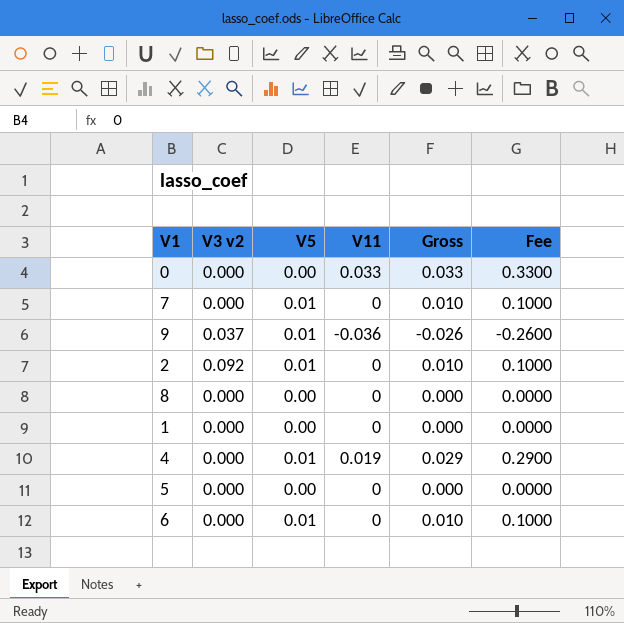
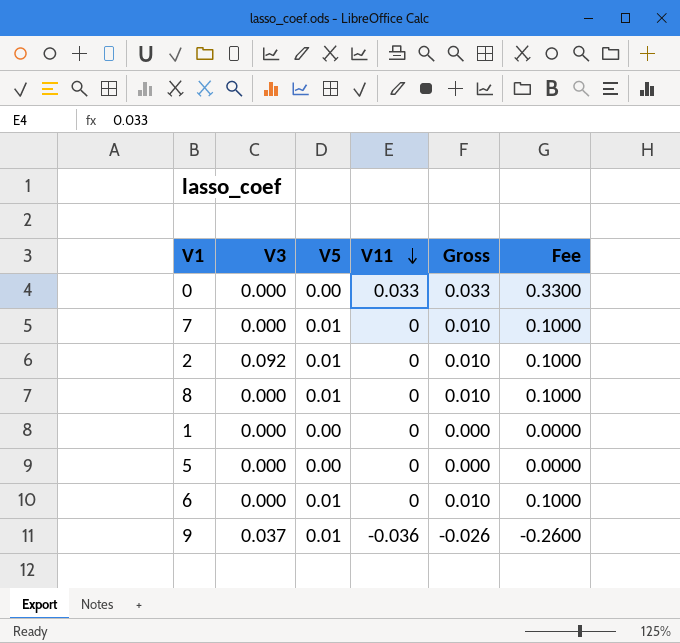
row order: none -> V11 descending
column name: V3 v2 -> V3
row 4: 0.000 | 0.01 | 0.019 | 0.029 | 0.2900 -> none
8 | V5: 0.00 -> 0.01
8 | Gross: 0.000 -> 0.010
8 | Fee: 0.0000 -> 0.1000

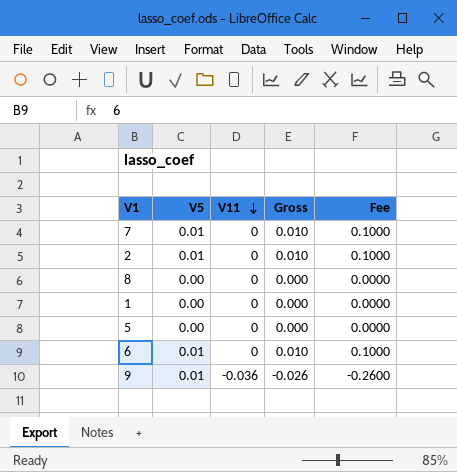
column V3 | position: 2 -> none
row 0: 0.000 | 0.00 | 0.033 | 0.033 | 0.3300 -> none
8 | V5: 0.01 -> 0.00
8 | Gross: 0.010 -> 0.000
8 | Fee: 0.1000 -> 0.0000

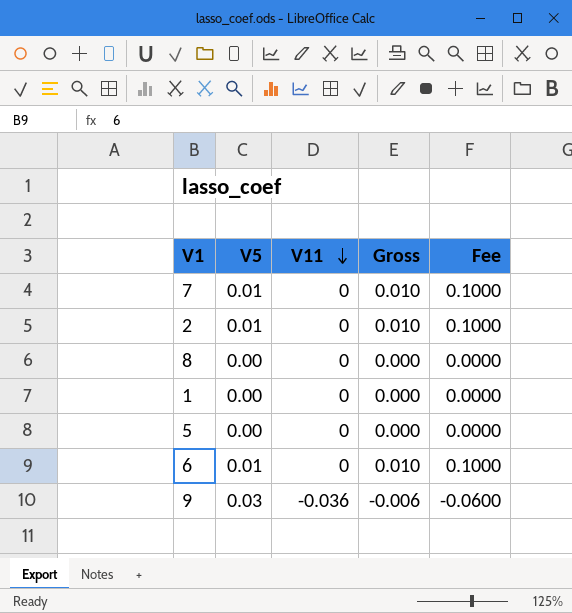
9 | V5: 0.01 -> 0.03
9 | Gross: -0.026 -> -0.006
9 | Fee: -0.2600 -> -0.0600

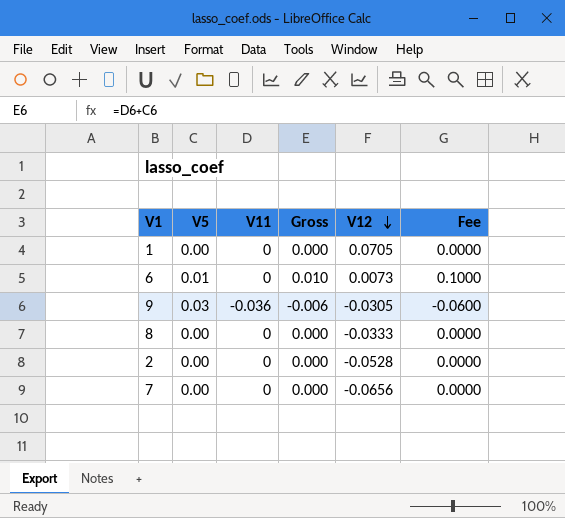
row order: V11 descending -> V12 descending
column V12 | position: none -> 5
row 5: 0.00 | 0 | 0.000 | 0.0000 -> none
2 | V5: 0.01 -> 0.00
2 | Gross: 0.010 -> 0.000
2 | Fee: 0.1000 -> 0.0000
7 | V5: 0.01 -> 0.00
7 | Gross: 0.010 -> 0.000
7 | Fee: 0.1000 -> 0.0000

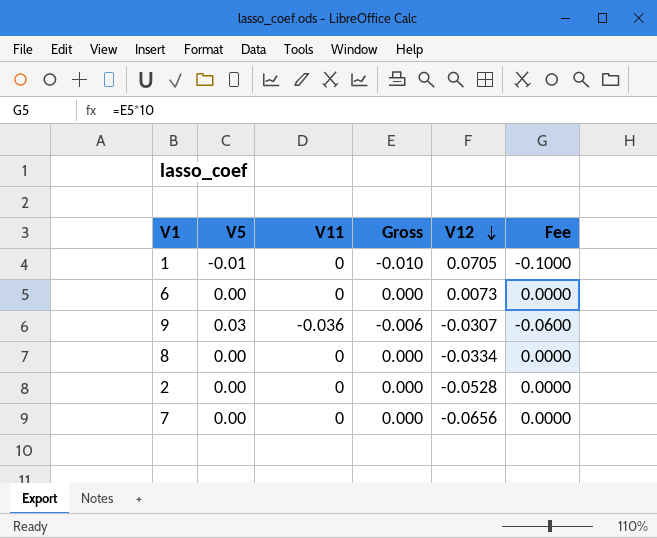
1 | V5: 0.00 -> -0.01
1 | Gross: 0.000 -> -0.010
1 | Fee: 0.0000 -> -0.1000
6 | V5: 0.01 -> 0.00
6 | Gross: 0.010 -> 0.000
6 | Fee: 0.1000 -> 0.0000
9 | V12: -0.0305 -> -0.0307
8 | V12: -0.0333 -> -0.0334

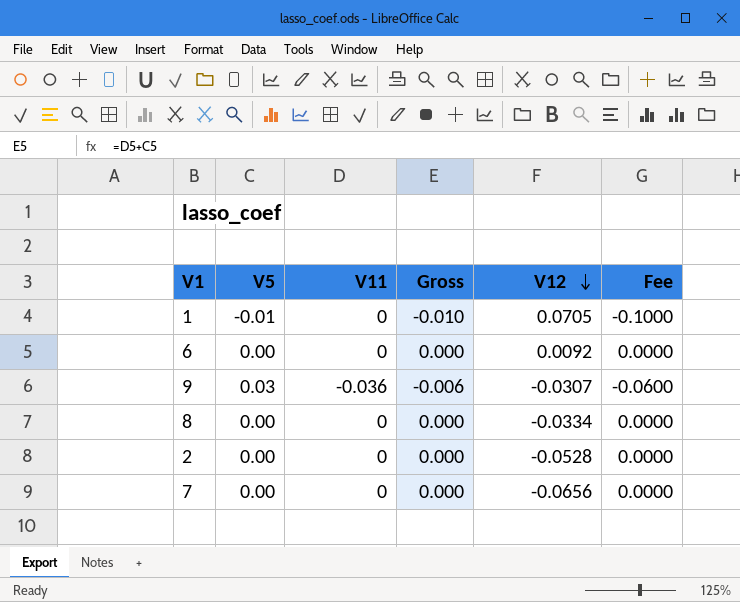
6 | V12: 0.0073 -> 0.0092

